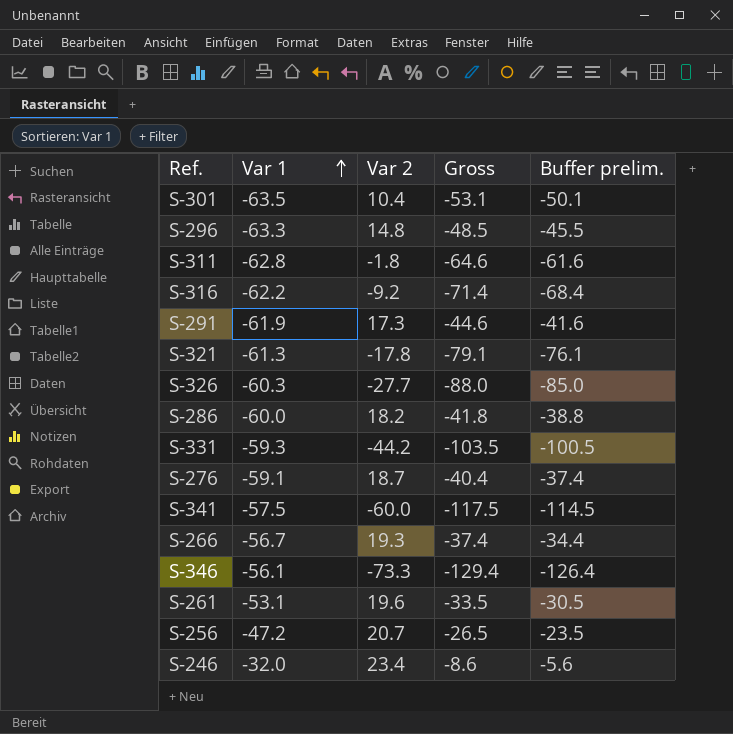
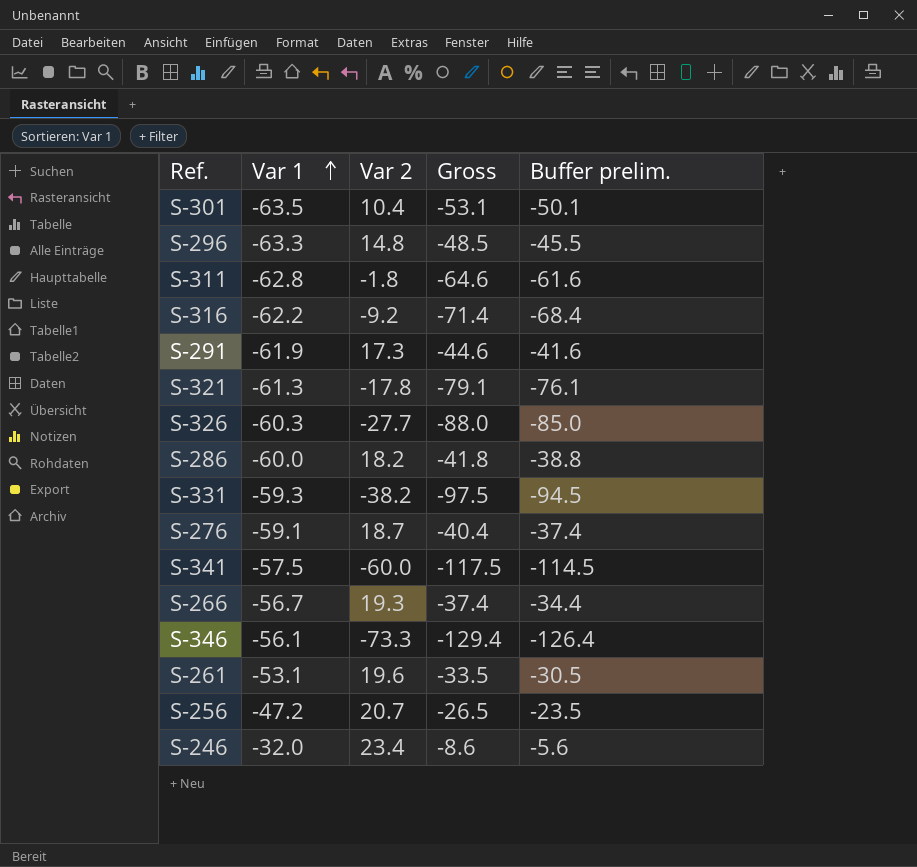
S-331 | Var 2: -44.2 -> -38.2
S-331 | Gross: -103.5 -> -97.5
S-331 | Buffer prelim.: -100.5 -> -94.5

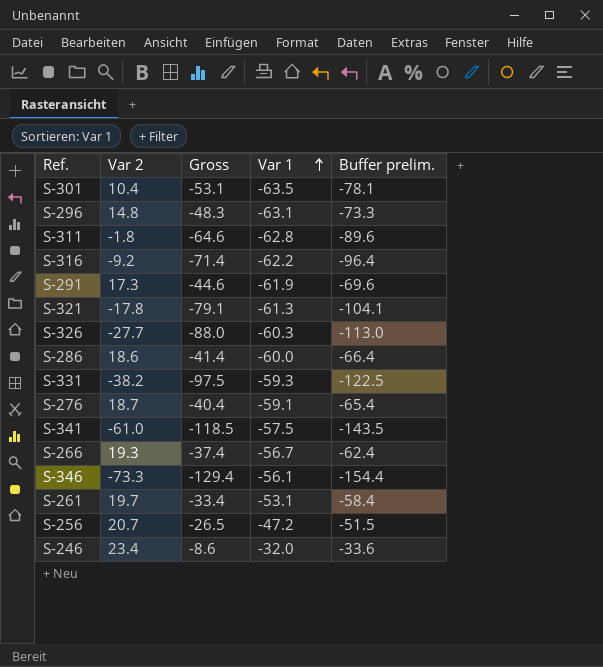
column Var 1 | position: 2 -> 4
column Buffer prelim. | formula: [Gross] + 3 -> [Gross] - 25
S-296 | Gross: -48.5 -> -48.3
S-296 | Var 1: -63.3 -> -63.1
S-286 | Var 2: 18.2 -> 18.6
S-286 | Gross: -41.8 -> -41.4
S-341 | Var 2: -60.0 -> -61.0
S-341 | Gross: -117.5 -> -118.5
S-261 | Var 2: 19.6 -> 19.7
S-261 | Gross: -33.5 -> -33.4

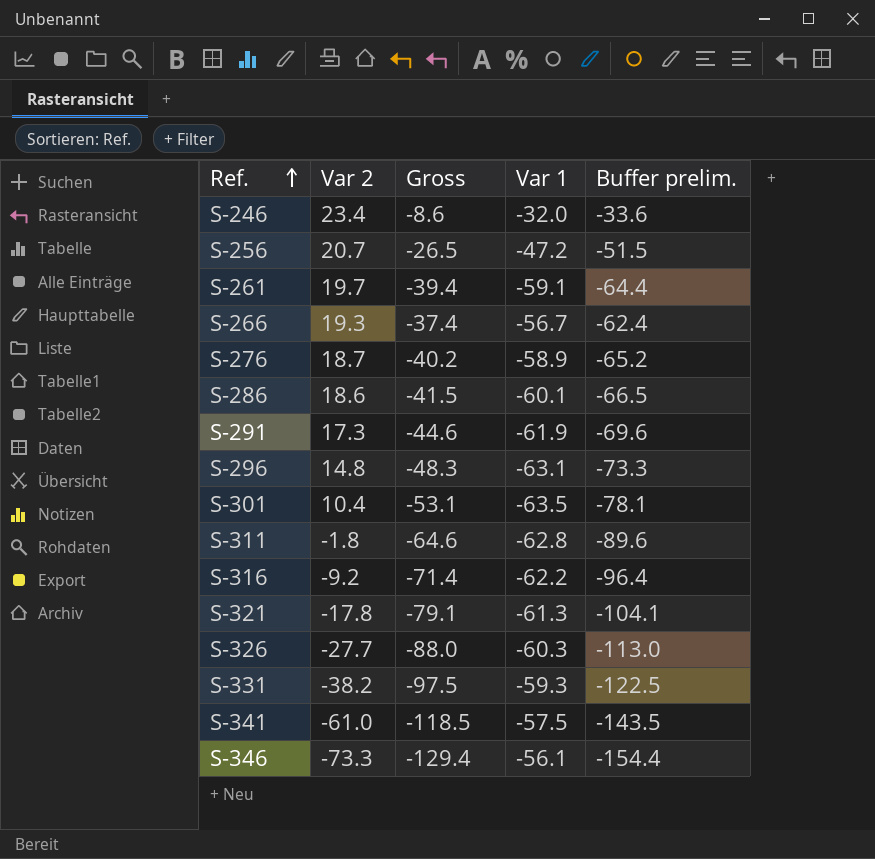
row order: Var 1 ascending -> Ref. ascending
S-261 | Gross: -33.4 -> -39.4
S-261 | Var 1: -53.1 -> -59.1
S-261 | Buffer prelim.: -58.4 -> -64.4
S-276 | Gross: -40.4 -> -40.2
S-276 | Var 1: -59.1 -> -58.9
S-276 | Buffer prelim.: -65.4 -> -65.2
S-286 | Gross: -41.4 -> -41.5
S-286 | Var 1: -60.0 -> -60.1
S-286 | Buffer prelim.: -66.4 -> -66.5

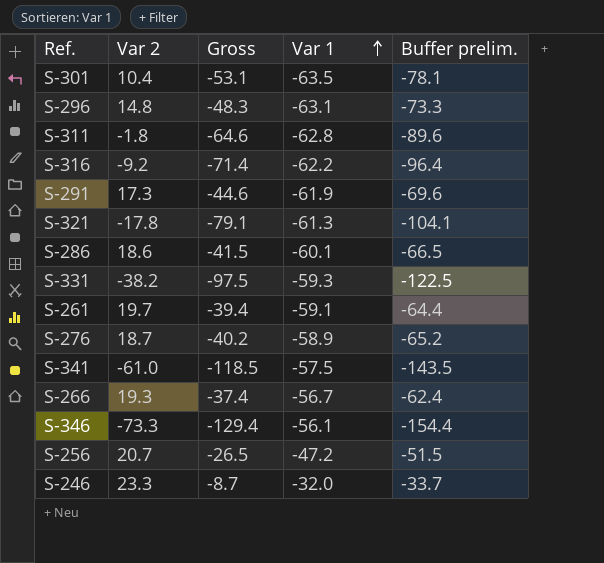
row order: Ref. ascending -> Var 1 ascending
row S-326: -27.7 | -88.0 | -60.3 | -113.0 -> none
S-246 | Var 2: 23.4 -> 23.3
S-246 | Gross: -8.6 -> -8.7
S-246 | Buffer prelim.: -33.6 -> -33.7

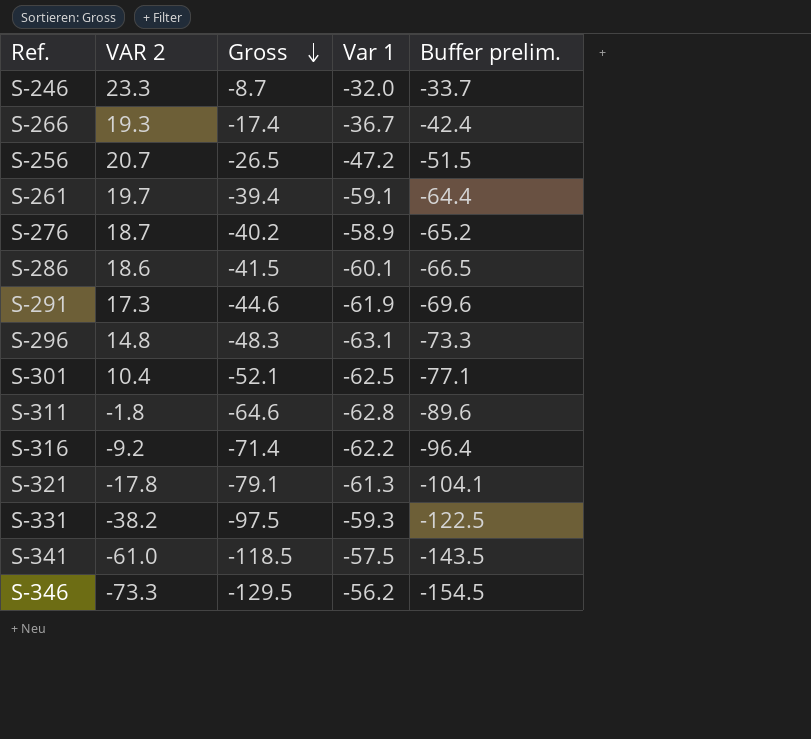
row order: Var 1 ascending -> Gross descending
column name: Var 2 -> VAR 2
S-266 | Gross: -37.4 -> -17.4
S-266 | Var 1: -56.7 -> -36.7
S-266 | Buffer prelim.: -62.4 -> -42.4
S-301 | Gross: -53.1 -> -52.1
S-301 | Var 1: -63.5 -> -62.5
S-301 | Buffer prelim.: -78.1 -> -77.1
S-346 | Gross: -129.4 -> -129.5
S-346 | Var 1: -56.1 -> -56.2
S-346 | Buffer prelim.: -154.4 -> -154.5

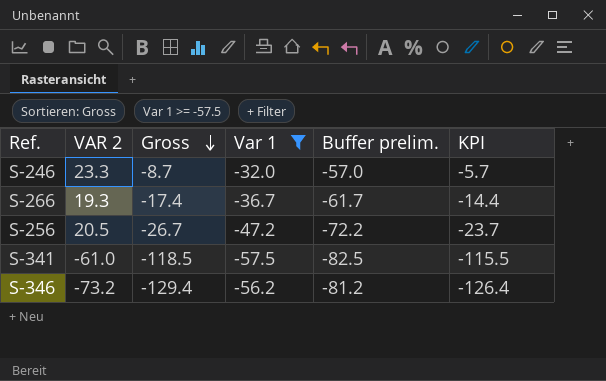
filter: none -> Var 1 >= -57.5
column Buffer prelim. | formula: [Gross] - 25 -> [Var 1] - 25
column KPI | formula: none -> [Gross] + 3
S-256 | VAR 2: 20.7 -> 20.5
S-256 | Gross: -26.5 -> -26.7
S-346 | VAR 2: -73.3 -> -73.2
S-346 | Gross: -129.5 -> -129.4

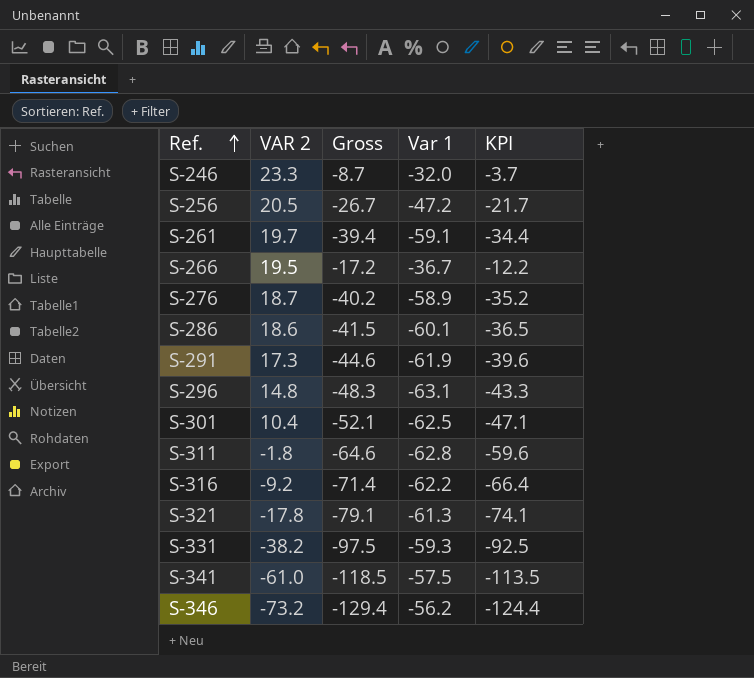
filter: Var 1 >= -57.5 -> none
row order: Gross descending -> Ref. ascending
column Buffer prelim. | formula: [Var 1] - 25 -> none
column KPI | formula: [Gross] + 3 -> [Gross] + 5
S-266 | VAR 2: 19.3 -> 19.5
S-266 | Gross: -17.4 -> -17.2

